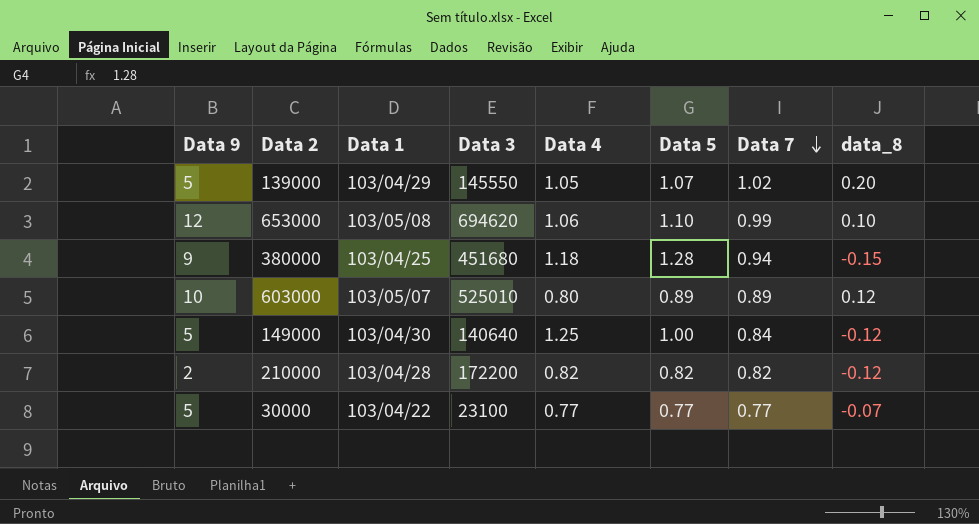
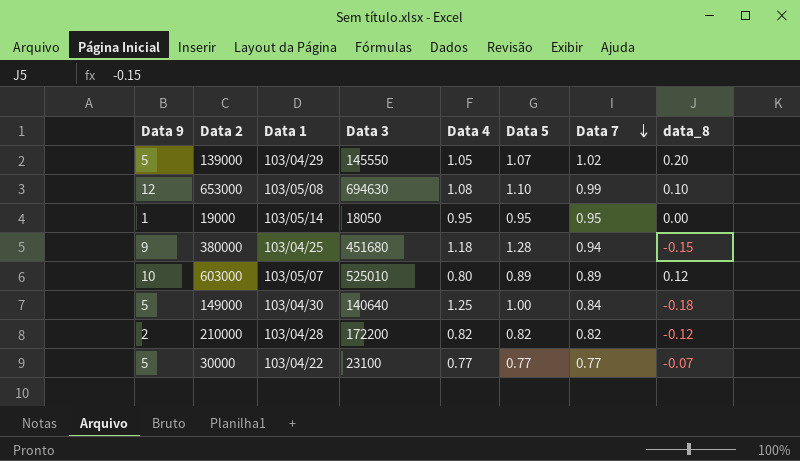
653000 | Data 3: 694620 -> 694630
653000 | Data 4: 1.06 -> 1.08
row 19000: none -> 1 | 103/05/14 | 18050 | 0.95 | 0.95 | 0.95 | 0.00
149000 | data_8: -0.12 -> -0.18

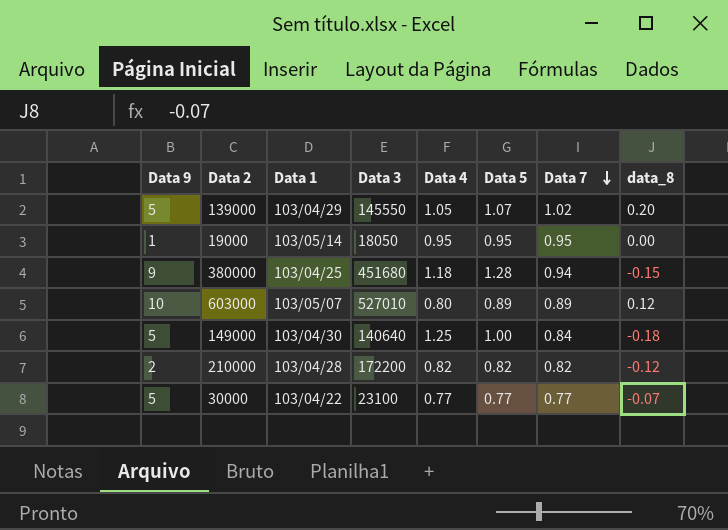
row 653000: 12 | 103/05/08 | 694630 | 1.08 | 1.10 | 0.99 | 0.10 -> none
603000 | Data 3: 525010 -> 527010

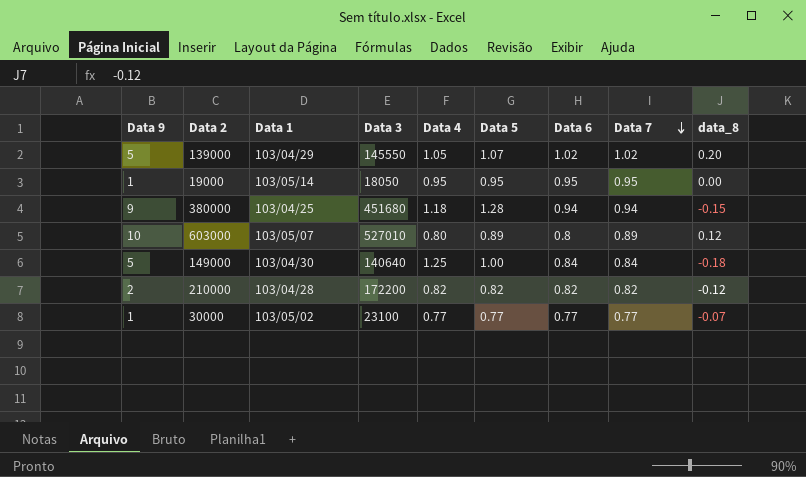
column Data 6 | position: none -> 7
30000 | Data 9: 5 -> 1
30000 | Data 1: 103/04/22 -> 103/05/02

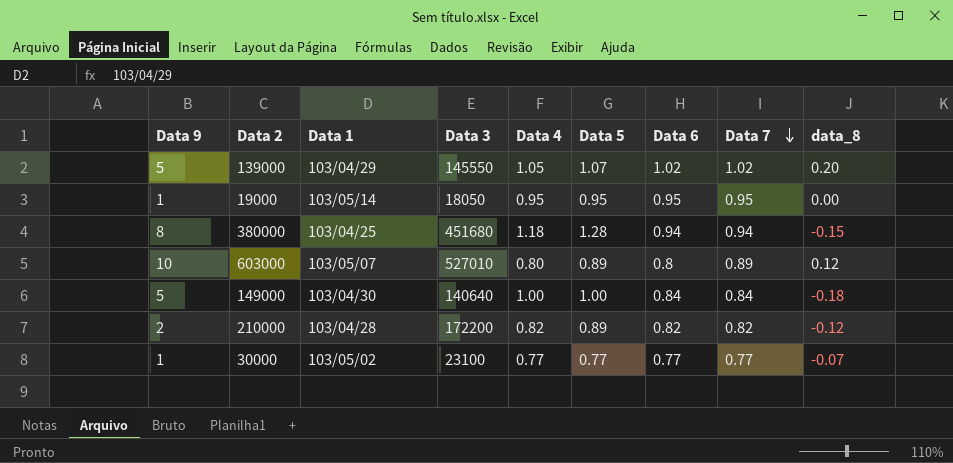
380000 | Data 9: 9 -> 8
149000 | Data 4: 1.25 -> 1.00
210000 | Data 5: 0.82 -> 0.89

